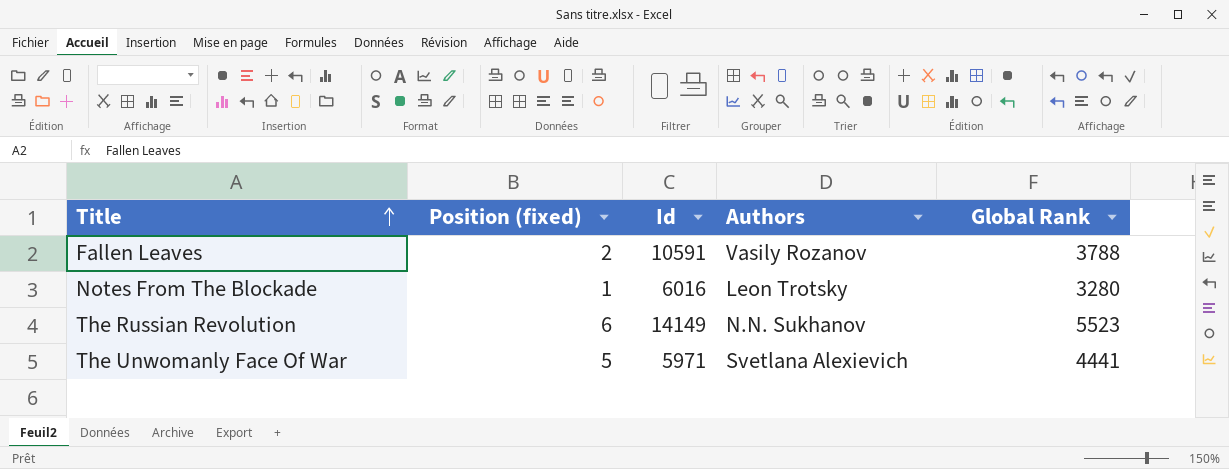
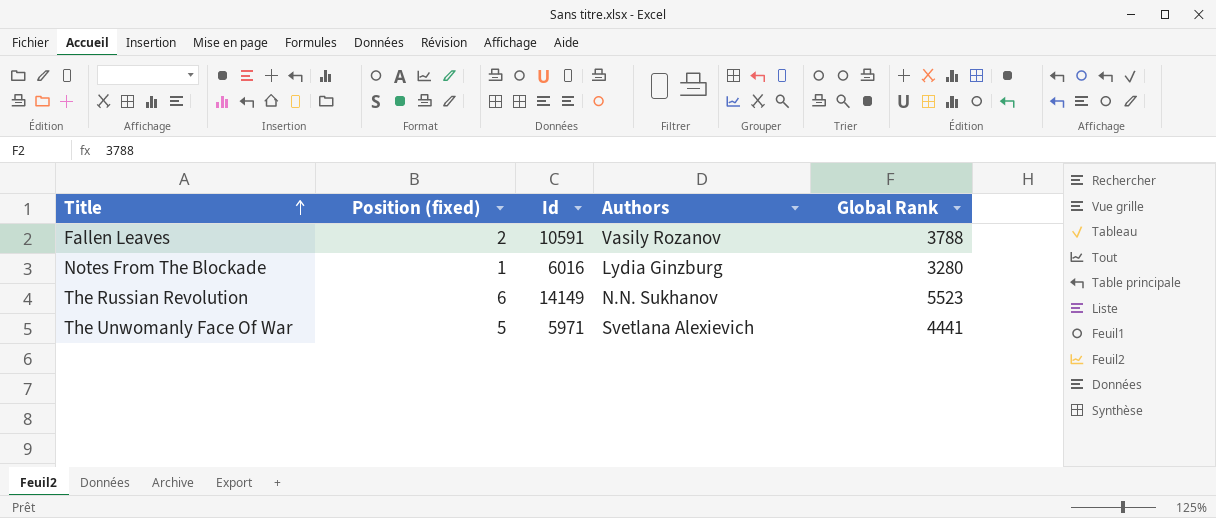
Notes From The Blockade | Authors: Leon Trotsky -> Lydia Ginzburg

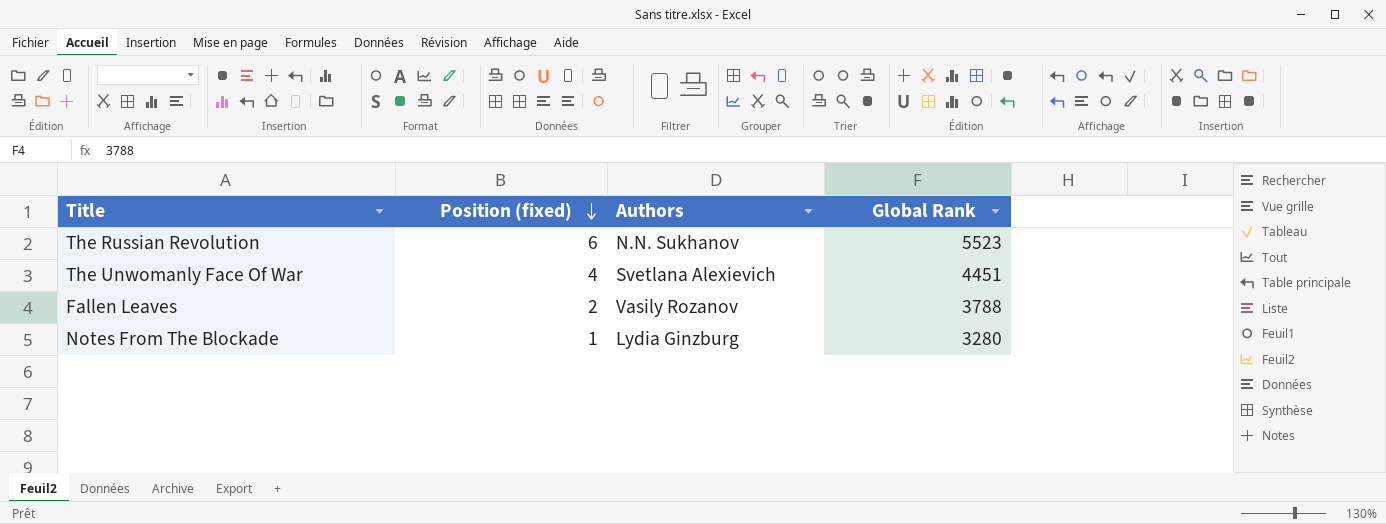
row order: Title ascending -> Position (fixed) descending
column Id | position: 3 -> none
The Unwomanly Face Of War | Position (fixed): 5 -> 4
The Unwomanly Face Of War | Global Rank: 4441 -> 4451

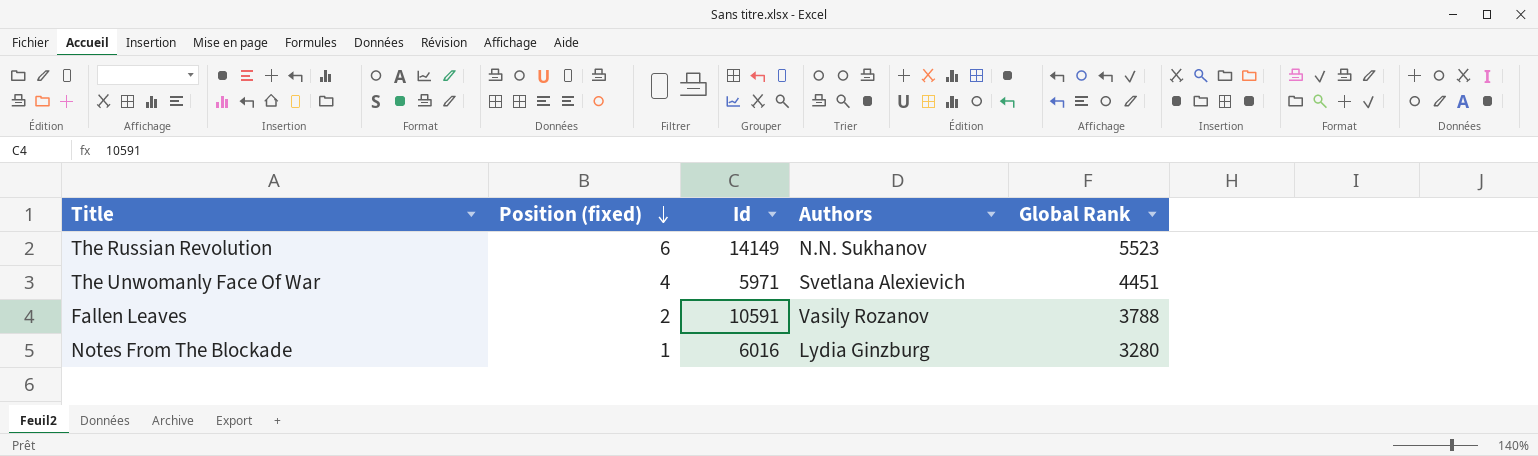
column Id | position: none -> 3

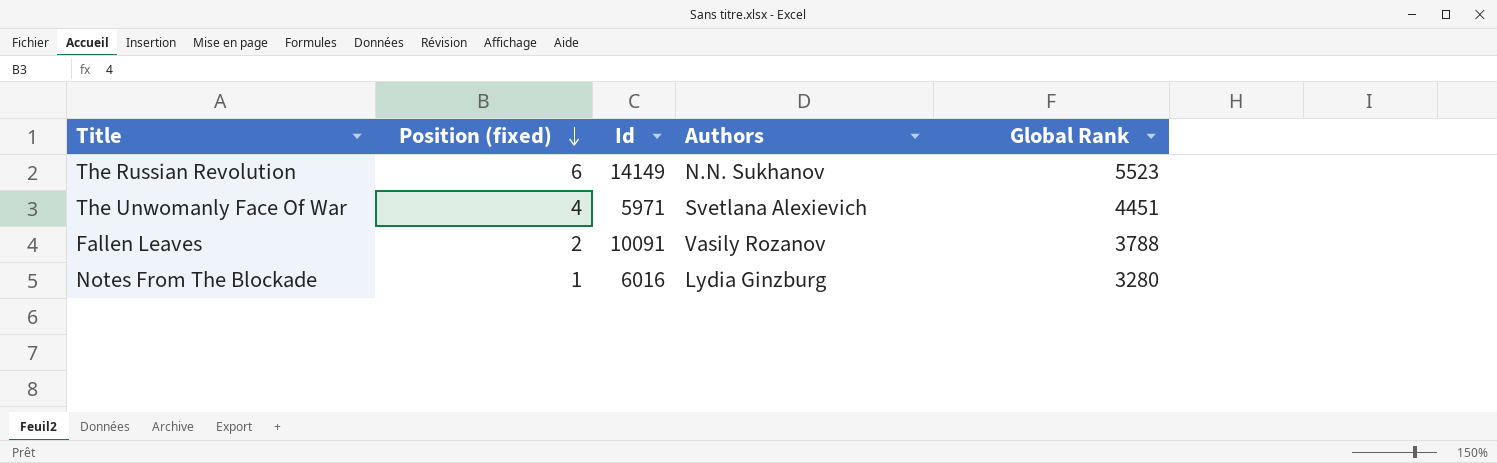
Fallen Leaves | Id: 10591 -> 10091

